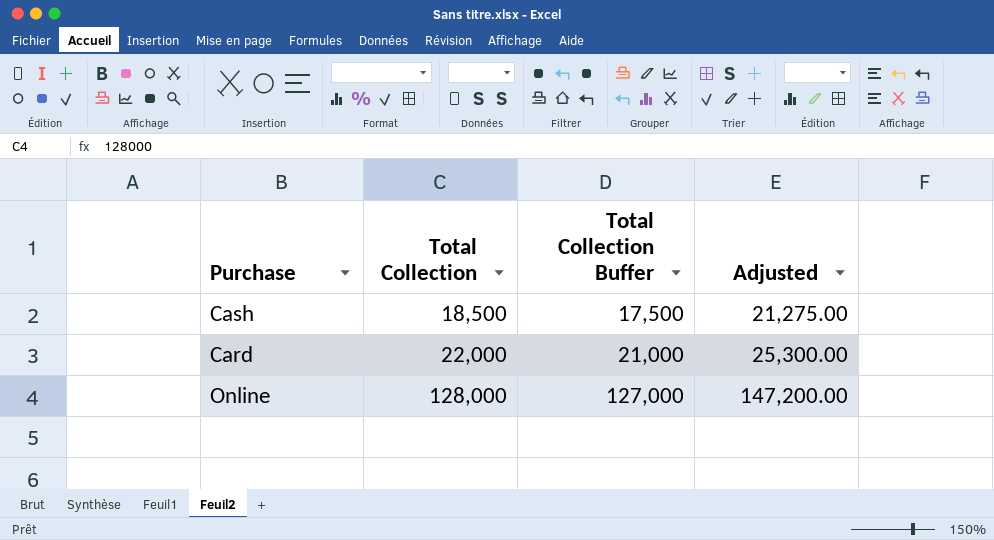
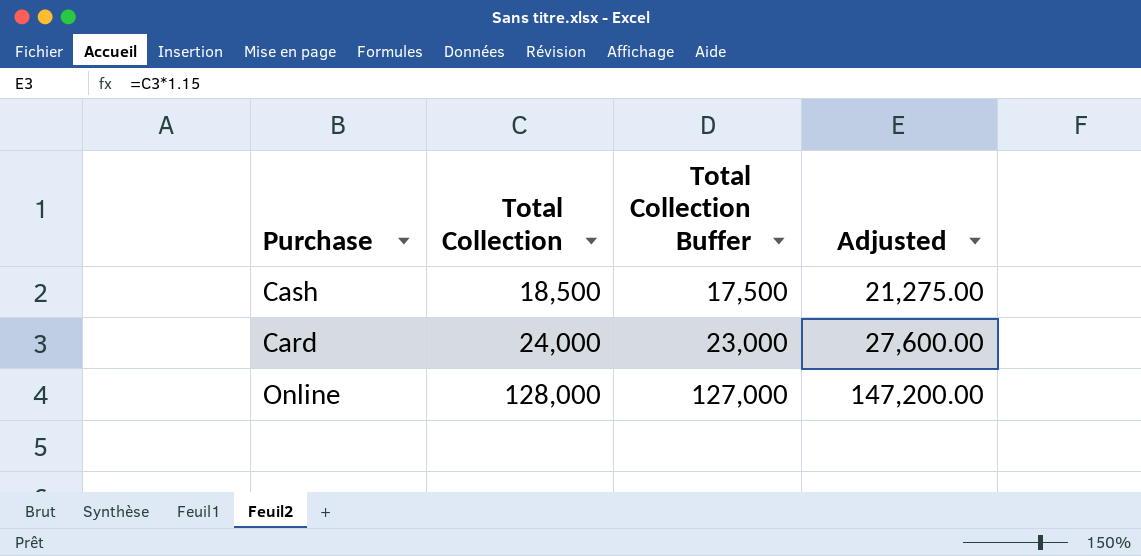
Card | Total Collection: 22,000 -> 24,000
Card | Total Collection Buffer: 21,000 -> 23,000
Card | Adjusted: 25,300.00 -> 27,600.00

